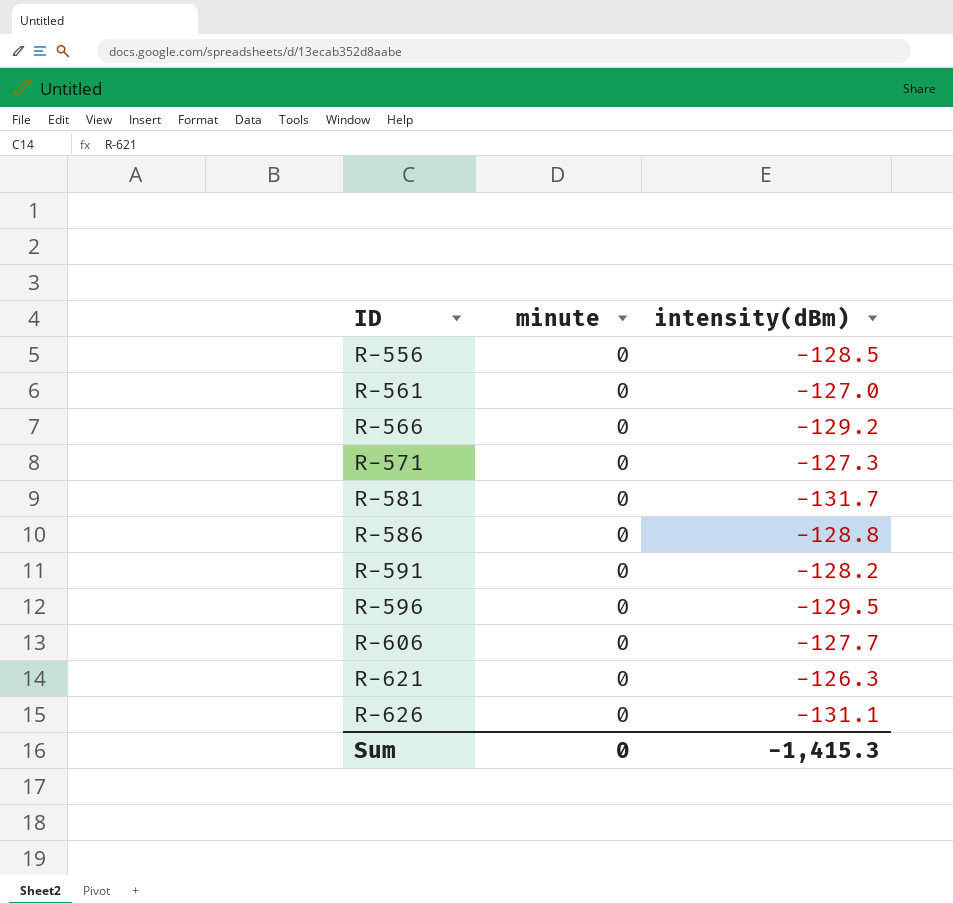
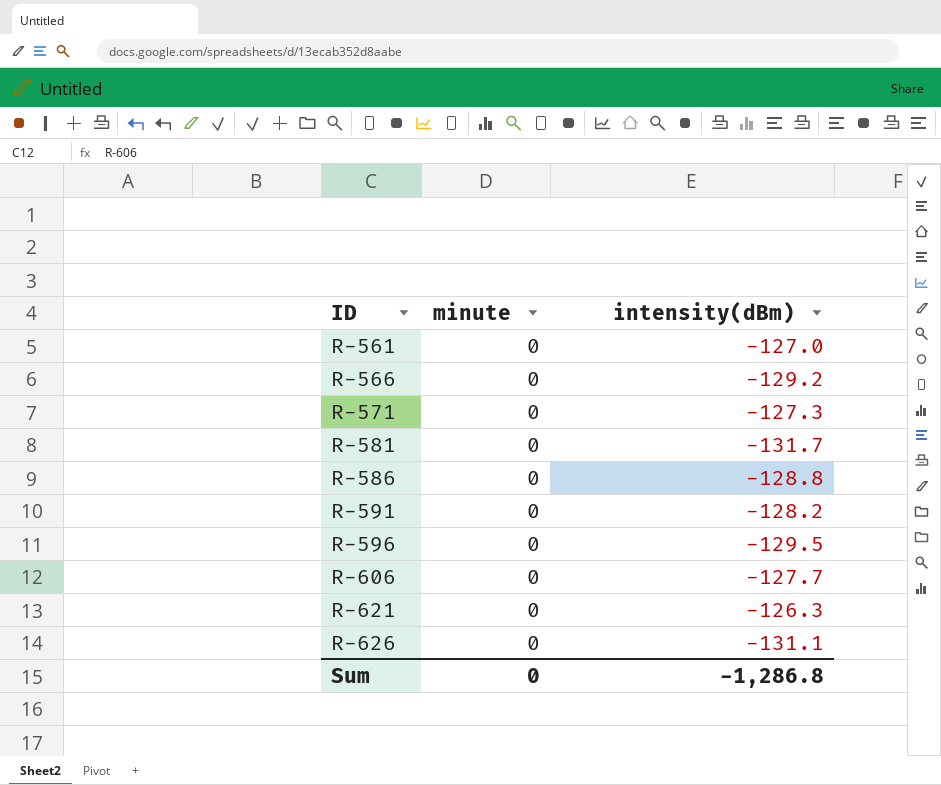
row R-556: 0 | -128.5 -> none
Sum | intensity(dBm): -1,415.3 -> -1,286.8

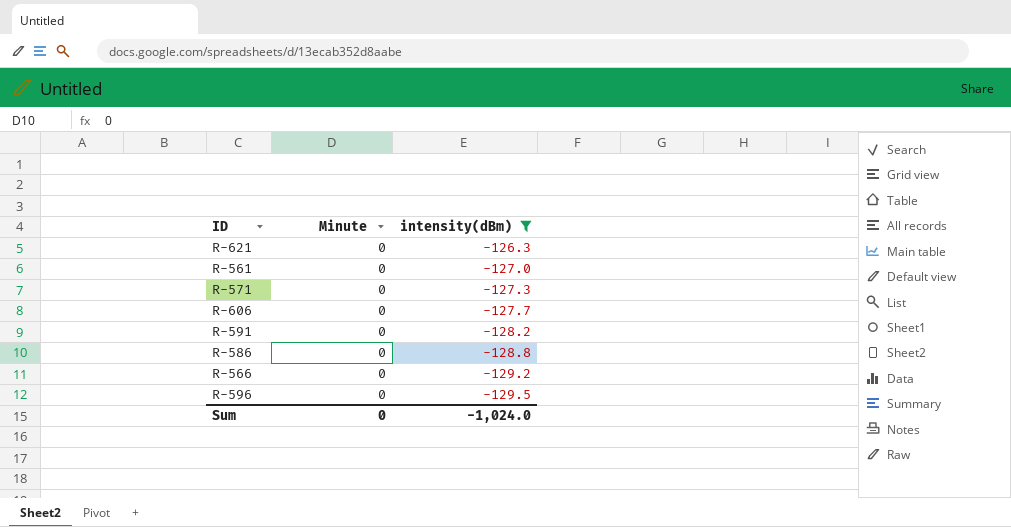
filter: none -> intensity(dBm) >= -129.5
row order: ID ascending -> intensity(dBm) descending
column name: minute -> Minute
Sum | intensity(dBm): -1,286.8 -> -1,024.0

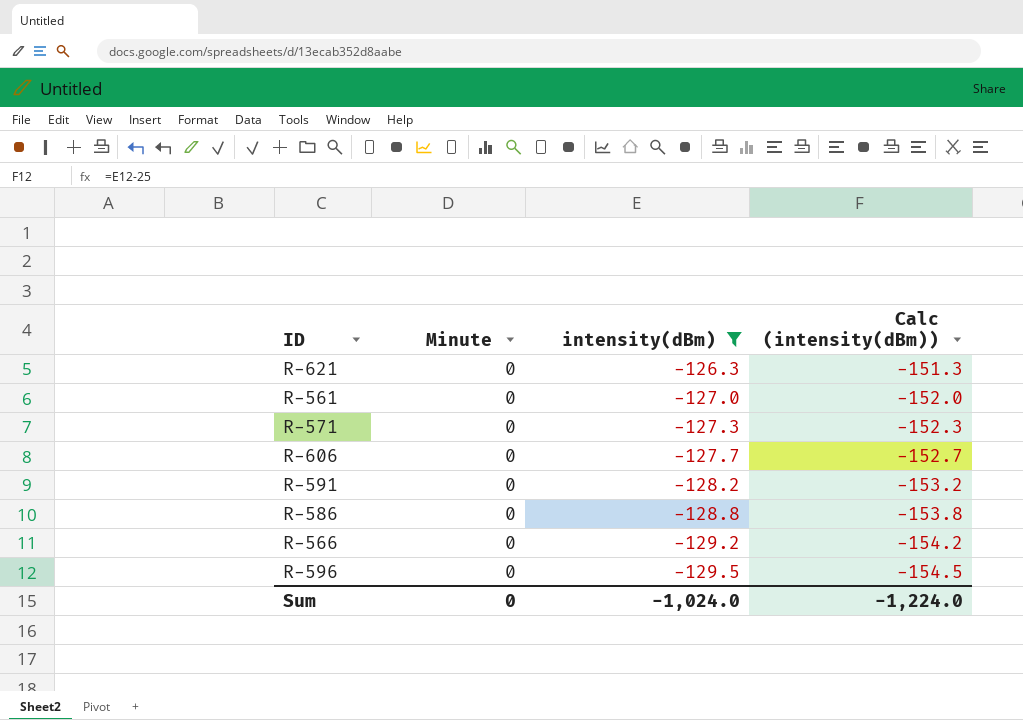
column Calc (intensity(dBm)) | formula: none -> [intensity(dBm)] - 25

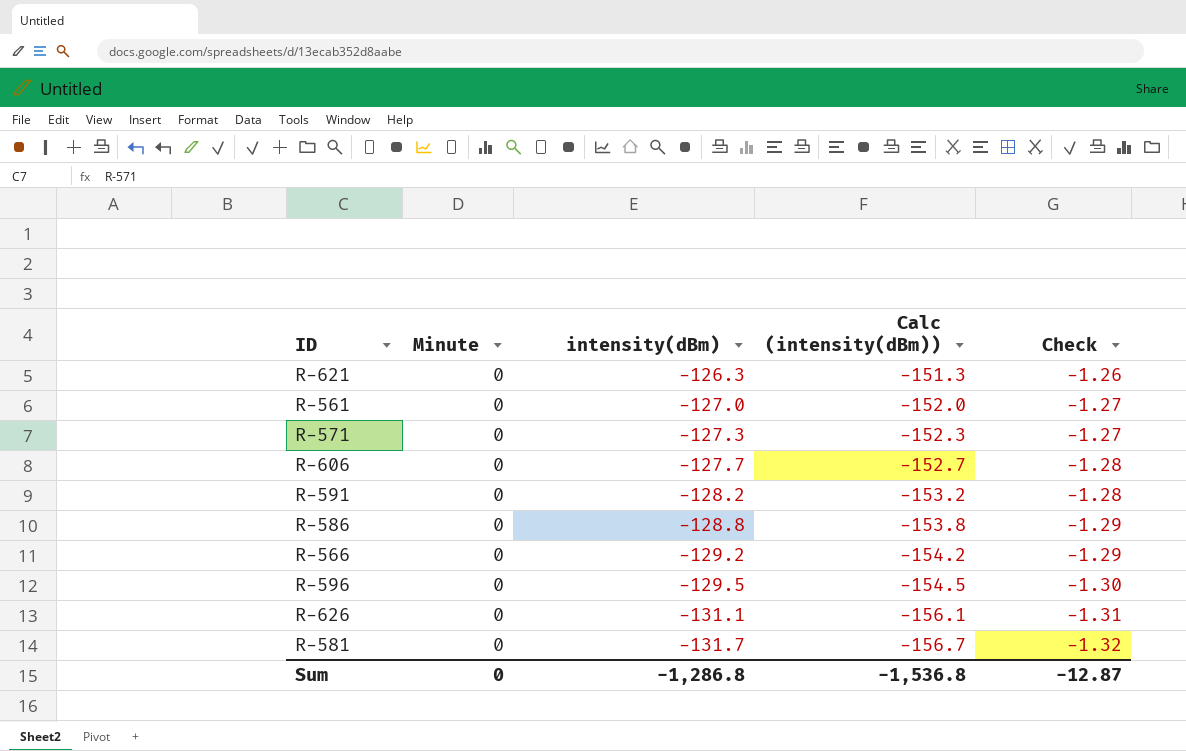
filter: intensity(dBm) >= -129.5 -> none
column Check | formula: none -> [intensity(dBm)] * 0.01
Sum | intensity(dBm): -1,024.0 -> -1,286.8
Sum | Calc (intensity(dBm)): -1,224.0 -> -1,536.8

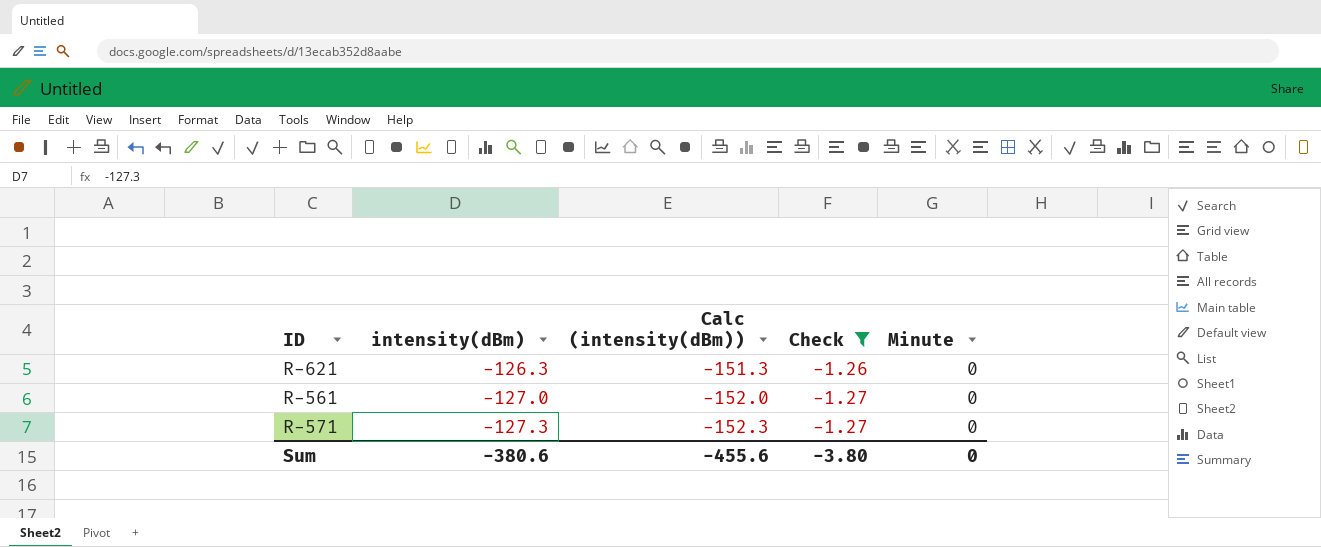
filter: none -> Check >= -1.27
column Minute | position: 2 -> 5
Sum | intensity(dBm): -1,286.8 -> -380.6
Sum | Calc (intensity(dBm)): -1,536.8 -> -455.6
Sum | Check: -12.87 -> -3.80

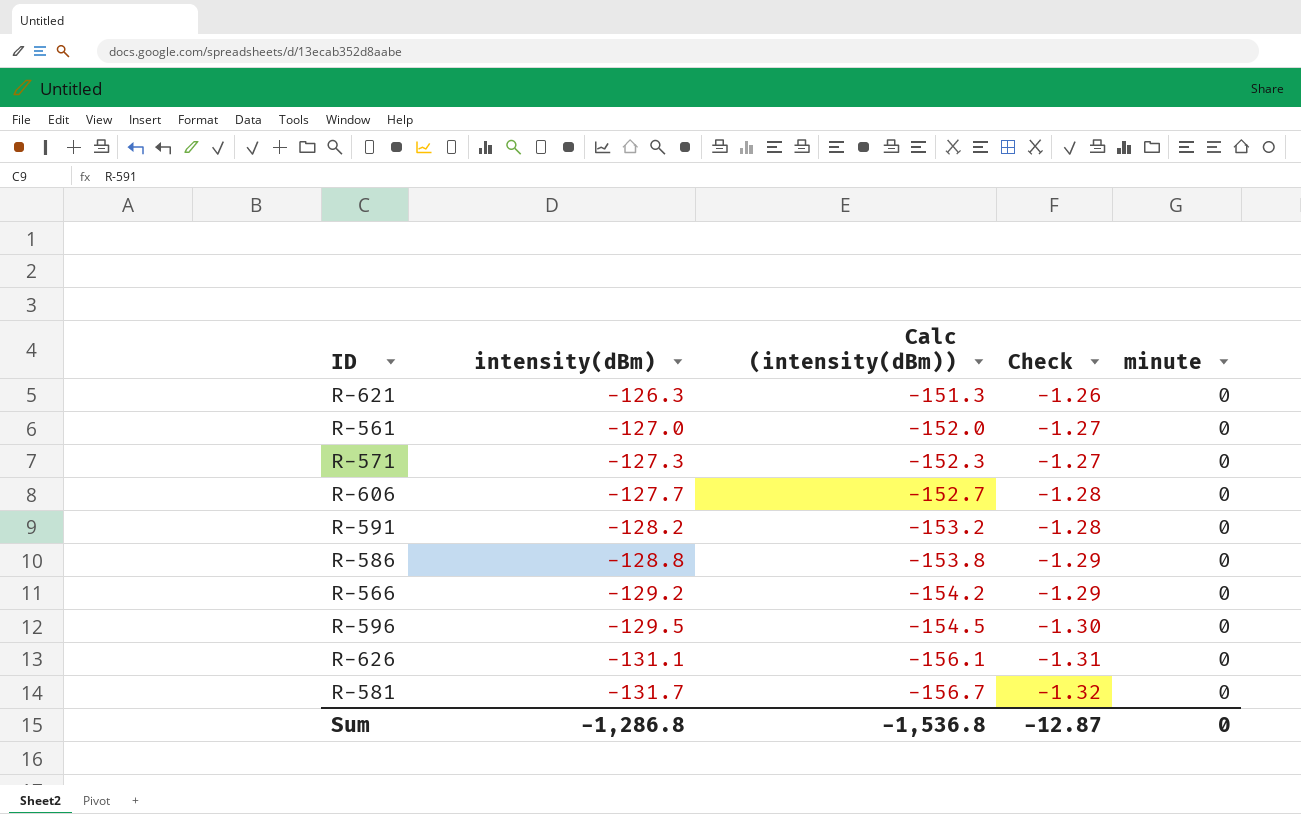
filter: Check >= -1.27 -> none
column name: Minute -> minute
Sum | intensity(dBm): -380.6 -> -1,286.8
Sum | Calc (intensity(dBm)): -455.6 -> -1,536.8
Sum | Check: -3.80 -> -12.87

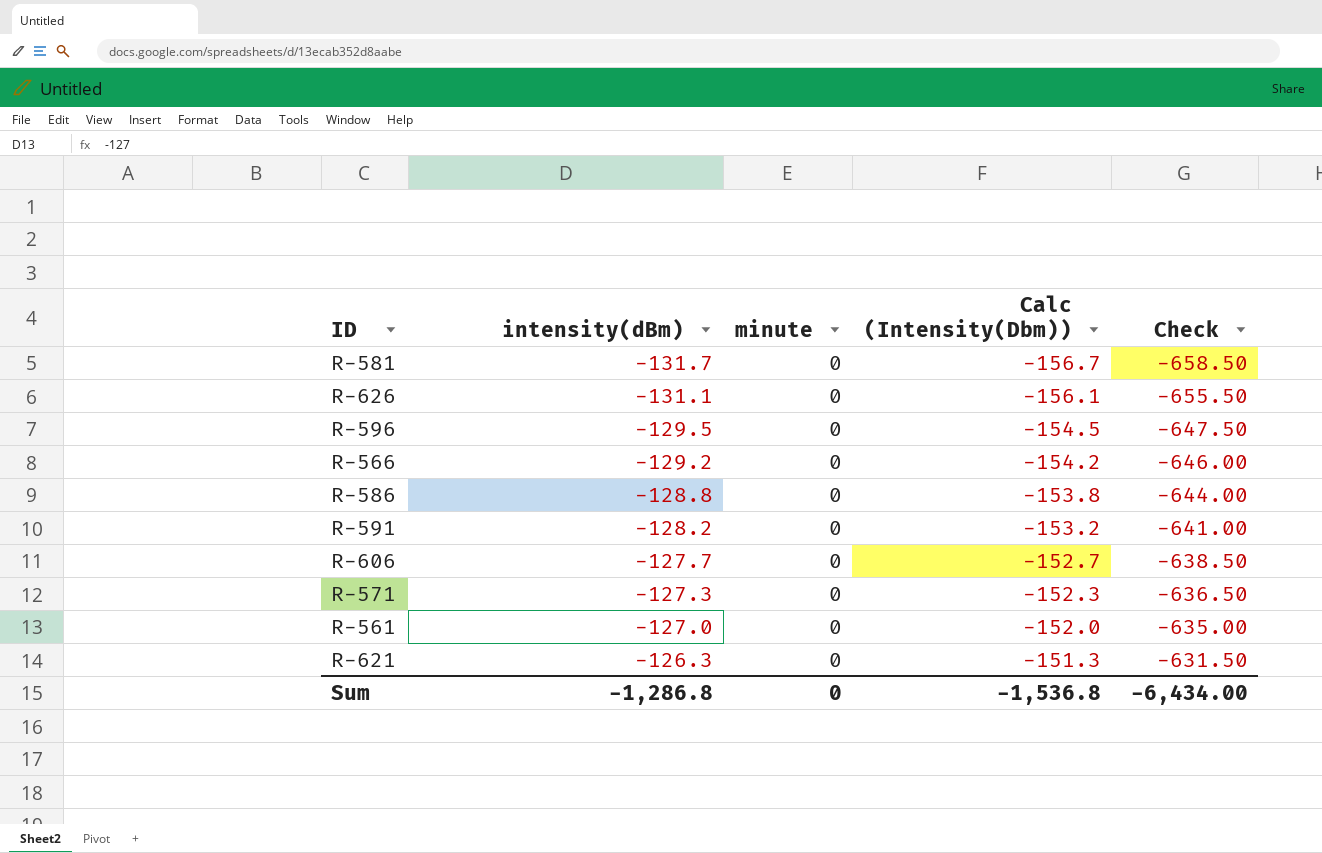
row order: intensity(dBm) descending -> intensity(dBm) ascending
column minute | position: 5 -> 3
column name: Calc (intensity(dBm)) -> Calc (Intensity(Dbm))
column Check | formula: [intensity(dBm)] * 0.01 -> [intensity(dBm)] * 5
Sum | Check: -12.87 -> -6,434.00

